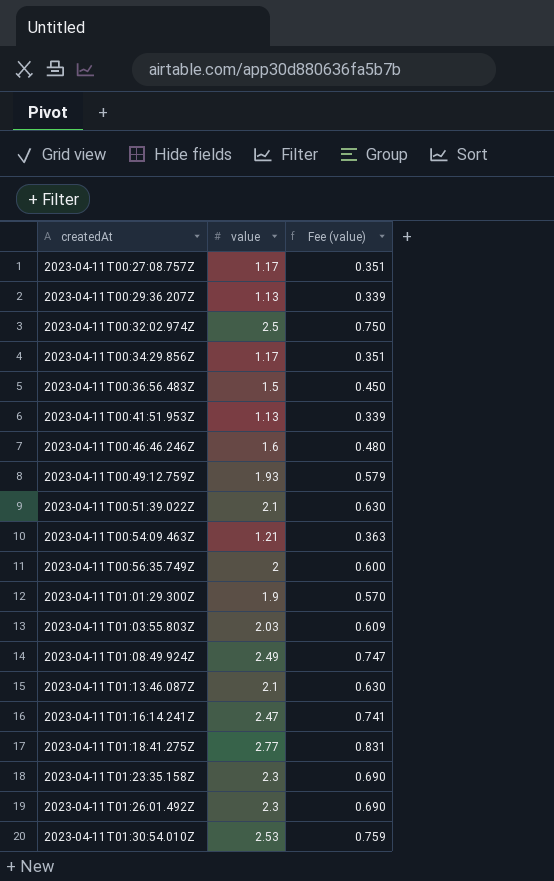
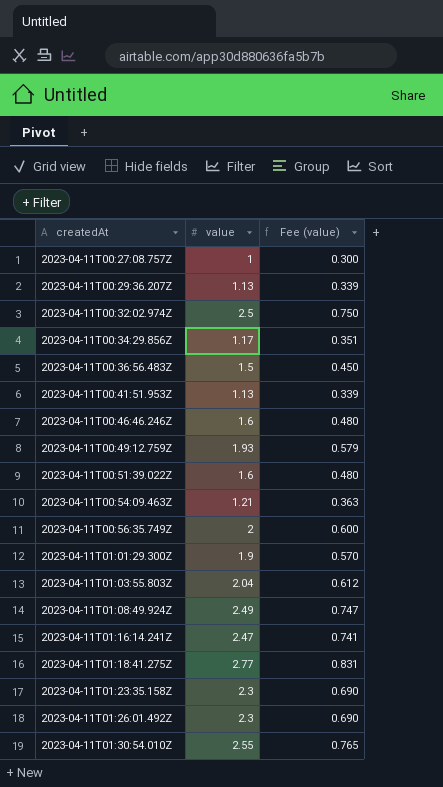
row 2023-04-11T01:13:46.087Z: 2.1 | 0.630 -> none
2023-04-11T00:27:08.757Z | value: 1.17 -> 1
2023-04-11T00:27:08.757Z | Fee (value): 0.351 -> 0.300
2023-04-11T00:51:39.022Z | value: 2.1 -> 1.6
2023-04-11T00:51:39.022Z | Fee (value): 0.630 -> 0.480
2023-04-11T01:03:55.803Z | value: 2.03 -> 2.04
2023-04-11T01:03:55.803Z | Fee (value): 0.609 -> 0.612
2023-04-11T01:30:54.010Z | value: 2.53 -> 2.55
2023-04-11T01:30:54.010Z | Fee (value): 0.759 -> 0.765

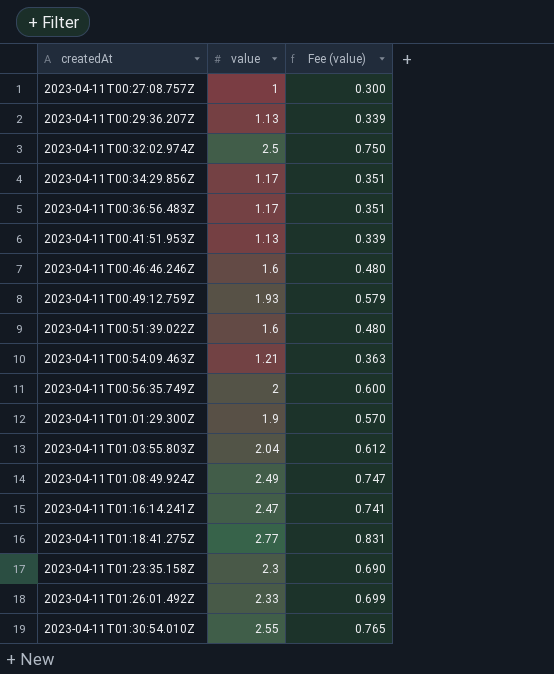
2023-04-11T00:36:56.483Z | value: 1.5 -> 1.17
2023-04-11T00:36:56.483Z | Fee (value): 0.450 -> 0.351
2023-04-11T01:26:01.492Z | value: 2.3 -> 2.33
2023-04-11T01:26:01.492Z | Fee (value): 0.690 -> 0.699

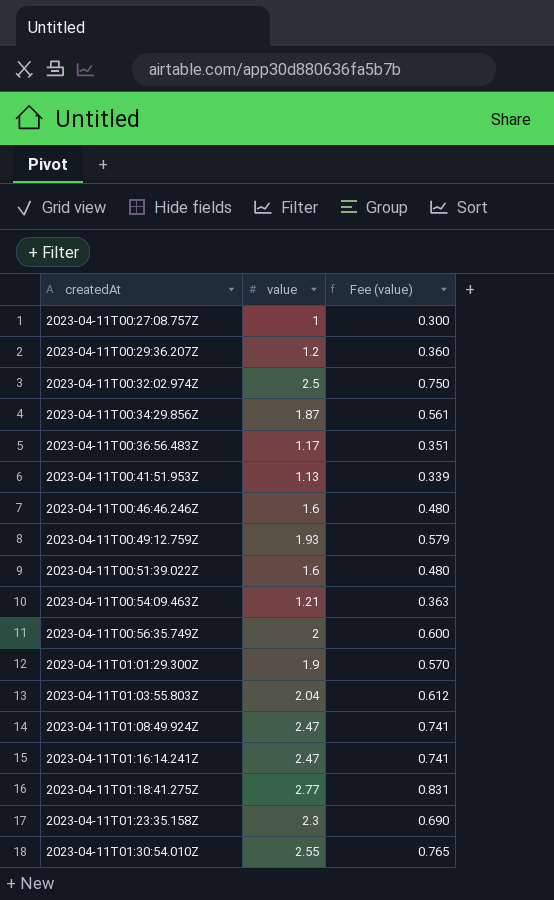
row 2023-04-11T01:26:01.492Z: 2.33 | 0.699 -> none
2023-04-11T00:29:36.207Z | value: 1.13 -> 1.2
2023-04-11T00:29:36.207Z | Fee (value): 0.339 -> 0.360
2023-04-11T00:34:29.856Z | value: 1.17 -> 1.87
2023-04-11T00:34:29.856Z | Fee (value): 0.351 -> 0.561
2023-04-11T01:08:49.924Z | value: 2.49 -> 2.47
2023-04-11T01:08:49.924Z | Fee (value): 0.747 -> 0.741

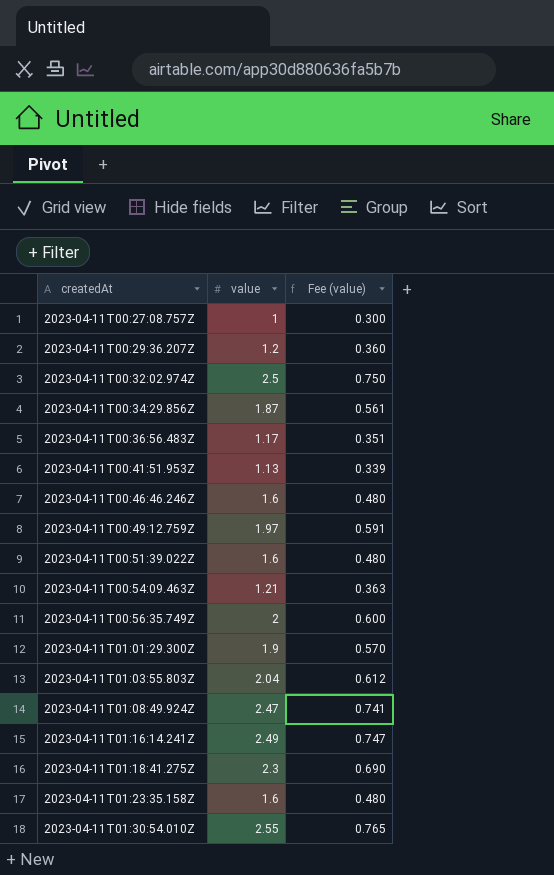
2023-04-11T00:49:12.759Z | value: 1.93 -> 1.97
2023-04-11T00:49:12.759Z | Fee (value): 0.579 -> 0.591
2023-04-11T01:16:14.241Z | value: 2.47 -> 2.49
2023-04-11T01:16:14.241Z | Fee (value): 0.741 -> 0.747
2023-04-11T01:18:41.275Z | value: 2.77 -> 2.3
2023-04-11T01:18:41.275Z | Fee (value): 0.831 -> 0.690
2023-04-11T01:23:35.158Z | value: 2.3 -> 1.6
2023-04-11T01:23:35.158Z | Fee (value): 0.690 -> 0.480

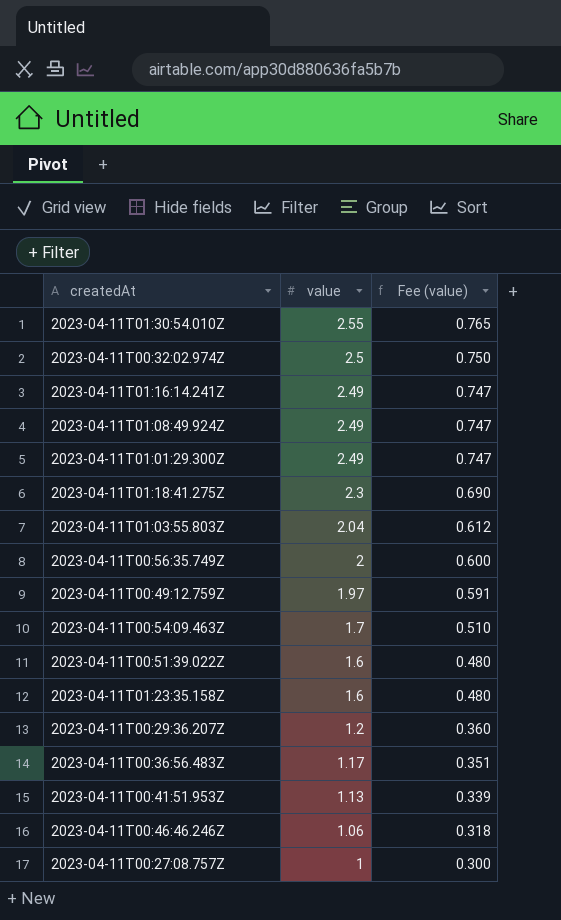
row order: createdAt ascending -> value descending
row 2023-04-11T00:34:29.856Z: 1.87 | 0.561 -> none
2023-04-11T01:08:49.924Z | value: 2.47 -> 2.49
2023-04-11T01:08:49.924Z | Fee (value): 0.741 -> 0.747
2023-04-11T01:01:29.300Z | value: 1.9 -> 2.49
2023-04-11T01:01:29.300Z | Fee (value): 0.570 -> 0.747
2023-04-11T00:54:09.463Z | value: 1.21 -> 1.7
2023-04-11T00:54:09.463Z | Fee (value): 0.363 -> 0.510
2023-04-11T00:46:46.246Z | value: 1.6 -> 1.06
2023-04-11T00:46:46.246Z | Fee (value): 0.480 -> 0.318

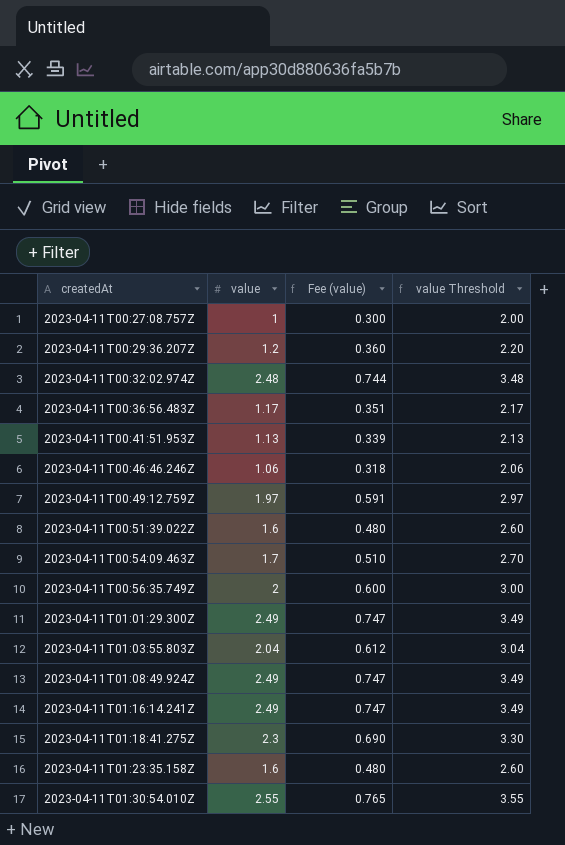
row order: value descending -> createdAt ascending
column value Threshold | formula: none -> [value] + 1
2023-04-11T00:32:02.974Z | value: 2.5 -> 2.48
2023-04-11T00:32:02.974Z | Fee (value): 0.750 -> 0.744

